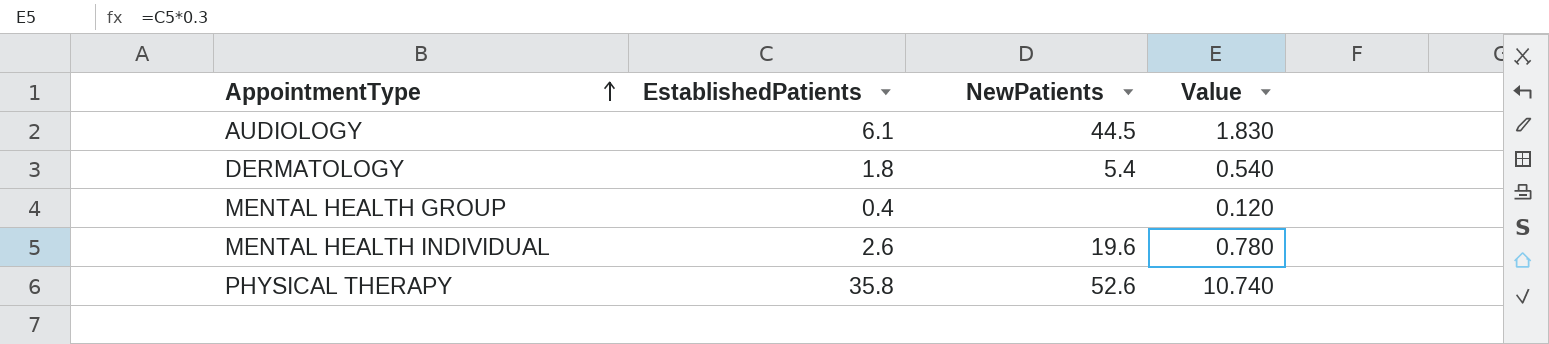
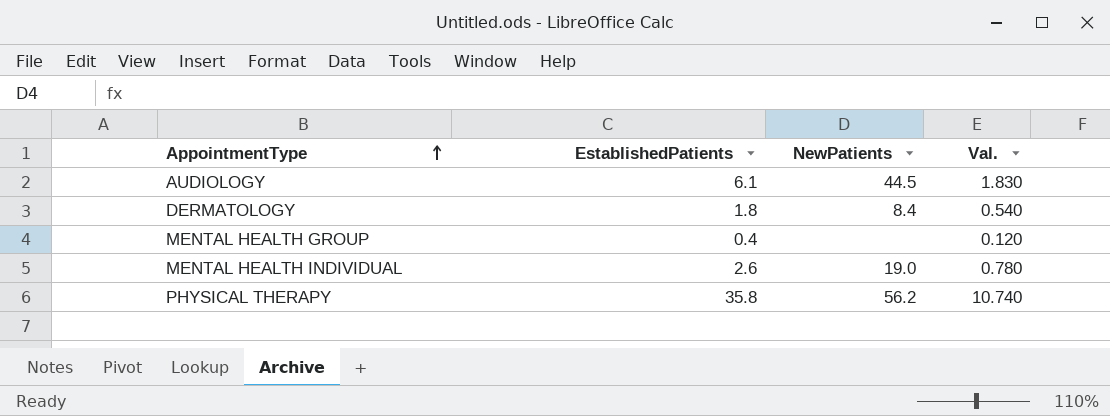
column name: Value -> Val.
DERMATOLOGY | NewPatients: 5.4 -> 8.4
MENTAL HEALTH INDIVIDUAL | NewPatients: 19.6 -> 19.0
PHYSICAL THERAPY | NewPatients: 52.6 -> 56.2

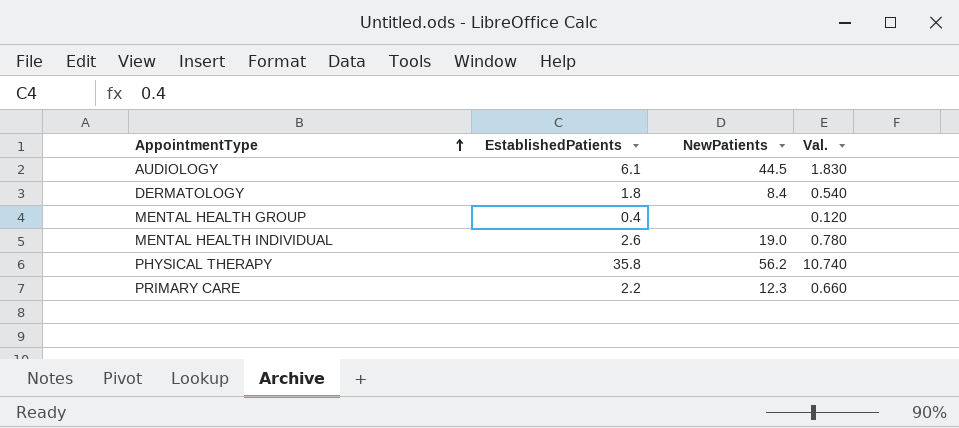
row PRIMARY CARE: none -> 2.2 | 12.3 | 0.660

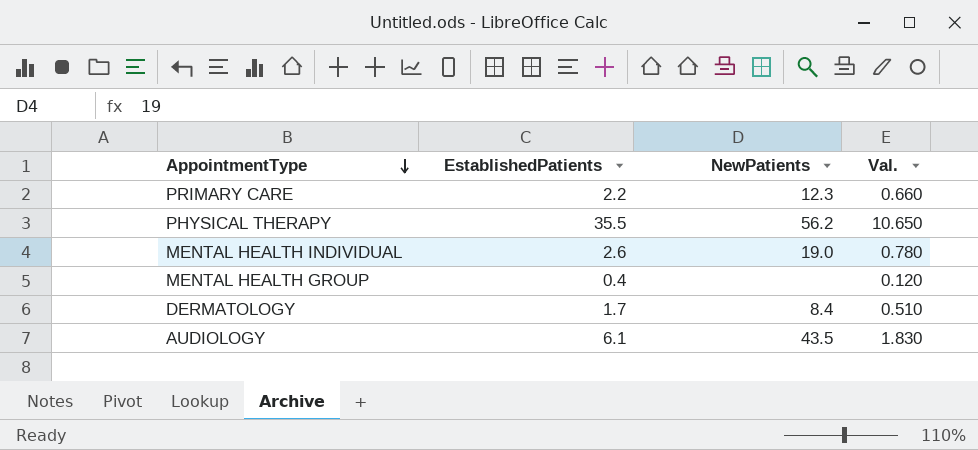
row order: AppointmentType ascending -> AppointmentType descending
PHYSICAL THERAPY | EstablishedPatients: 35.8 -> 35.5
PHYSICAL THERAPY | Val.: 10.740 -> 10.650
DERMATOLOGY | EstablishedPatients: 1.8 -> 1.7
DERMATOLOGY | Val.: 0.540 -> 0.510
AUDIOLOGY | NewPatients: 44.5 -> 43.5

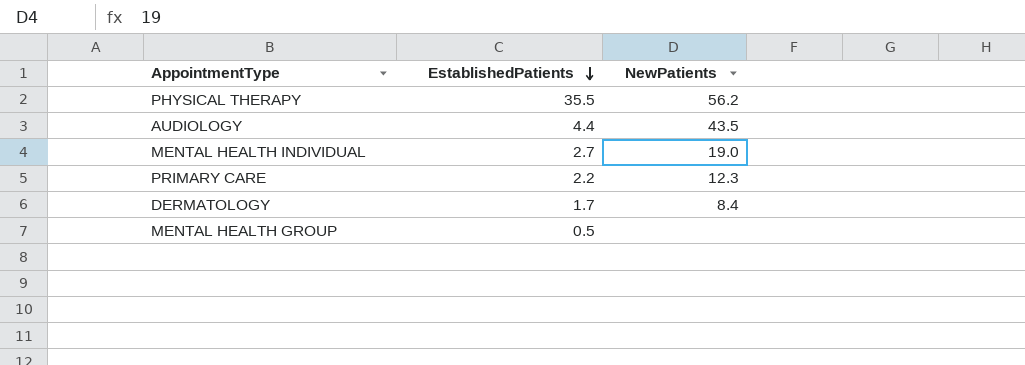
row order: AppointmentType descending -> EstablishedPatients descending
column Val. | formula: [EstablishedPatients] * 0.3 -> none
AUDIOLOGY | EstablishedPatients: 6.1 -> 4.4
MENTAL HEALTH INDIVIDUAL | EstablishedPatients: 2.6 -> 2.7
MENTAL HEALTH GROUP | EstablishedPatients: 0.4 -> 0.5

